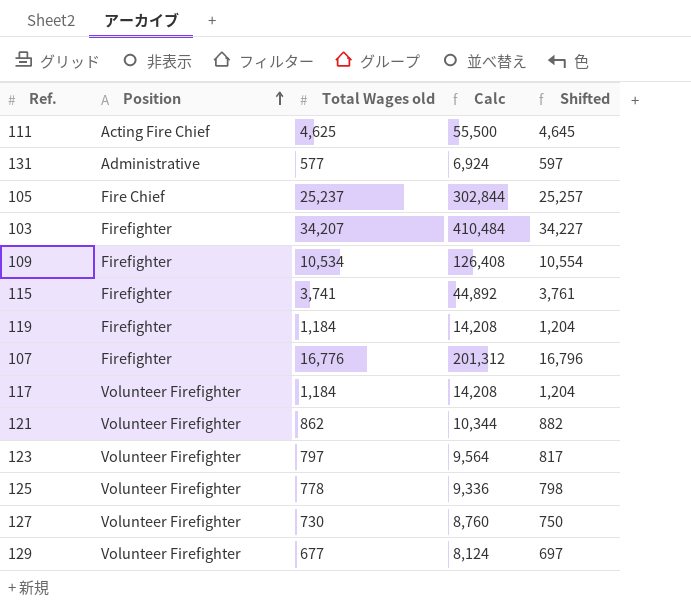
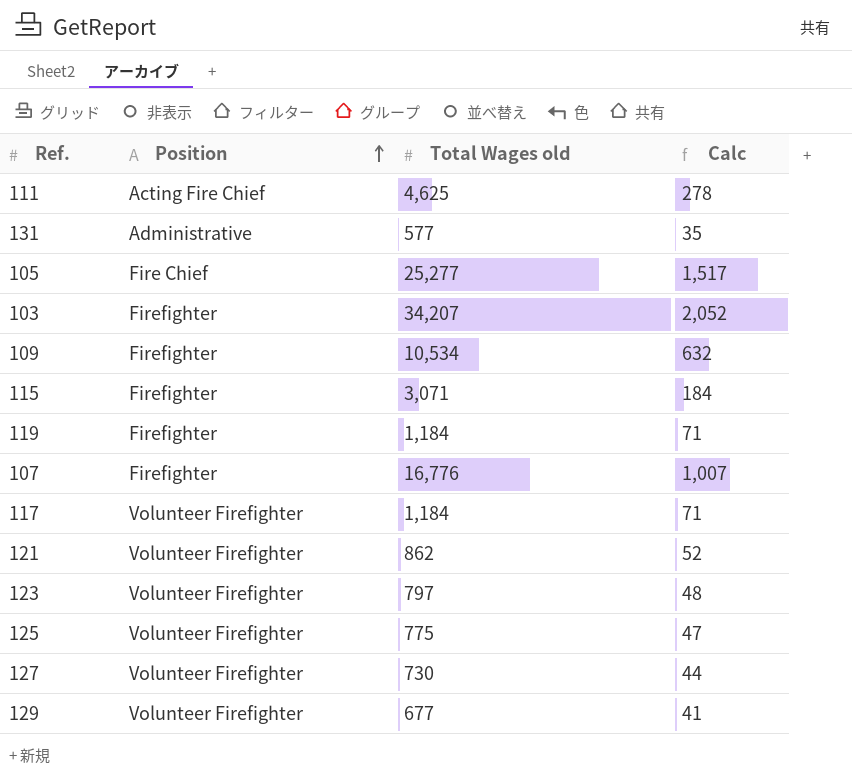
column Shifted | formula: [Total Wages old] + 20 -> none
column Calc | formula: [Total Wages old] * 12 -> [Total Wages old] * 0.06
105 | Total Wages old: 25,237 -> 25,277
115 | Total Wages old: 3,741 -> 3,071
125 | Total Wages old: 778 -> 775

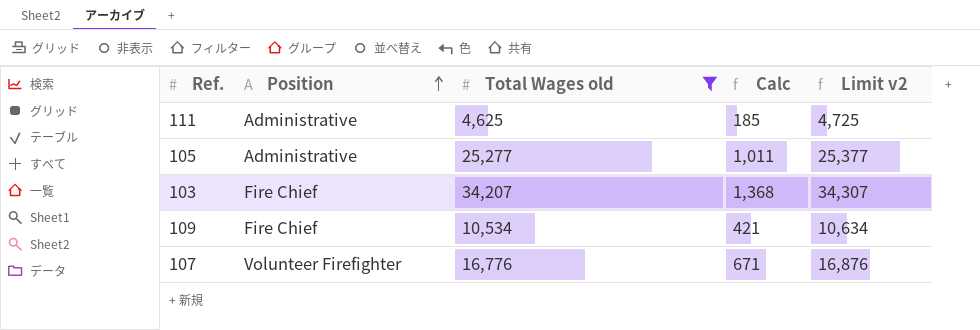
filter: none -> Total Wages old >= 4,625
column Calc | formula: [Total Wages old] * 0.06 -> [Total Wages old] * 0.04
column Limit v2 | formula: none -> [Total Wages old] + 100
111 | Position: Acting Fire Chief -> Administrative
105 | Position: Fire Chief -> Administrative
103 | Position: Firefighter -> Fire Chief
109 | Position: Firefighter -> Fire Chief
107 | Position: Firefighter -> Volunteer Firefighter

